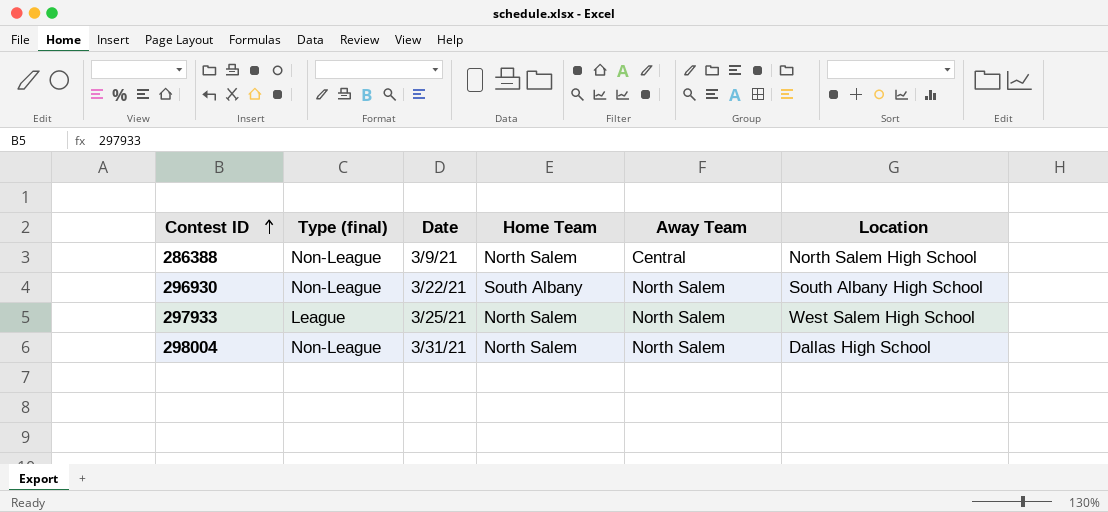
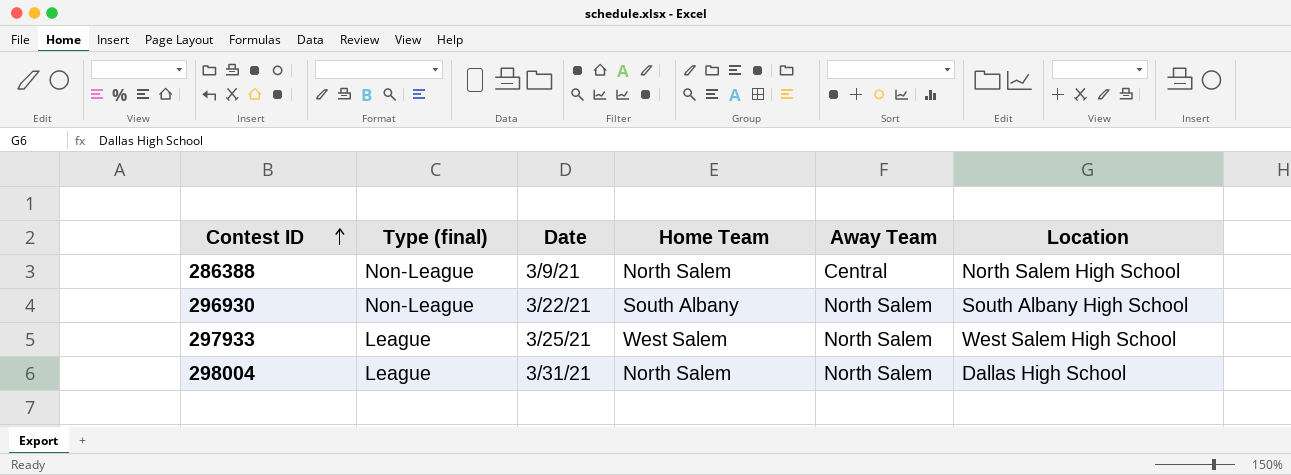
297933 | Home Team: North Salem -> West Salem
298004 | Type (final): Non-League -> League

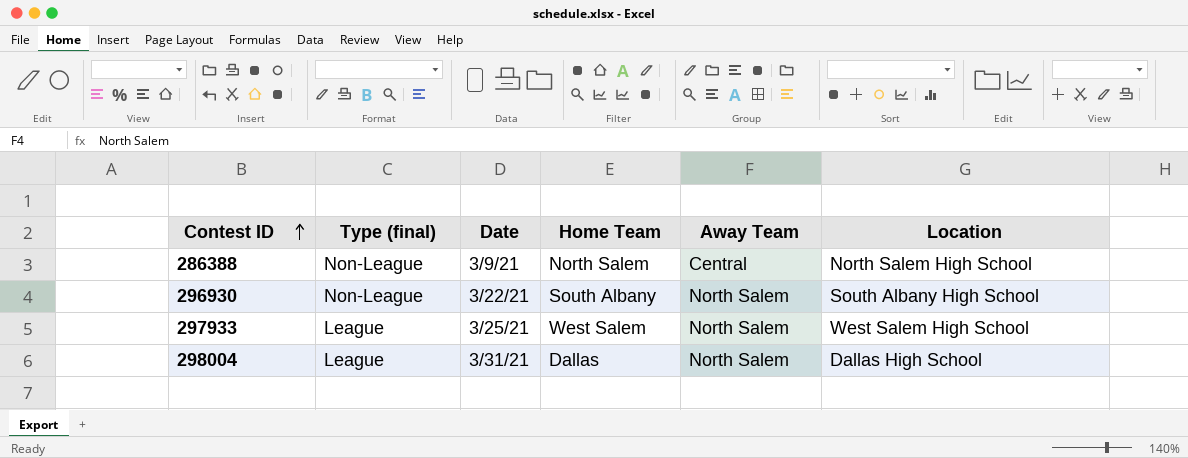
298004 | Home Team: North Salem -> Dallas

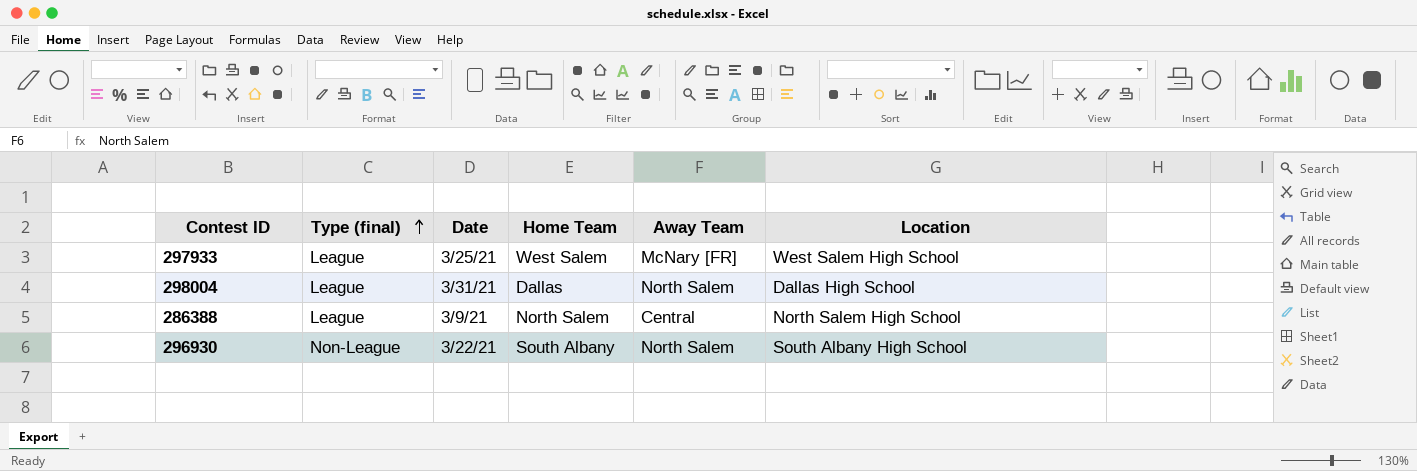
row order: Contest ID ascending -> Type (final) ascending
297933 | Away Team: North Salem -> McNary [FR]
286388 | Type (final): Non-League -> League

